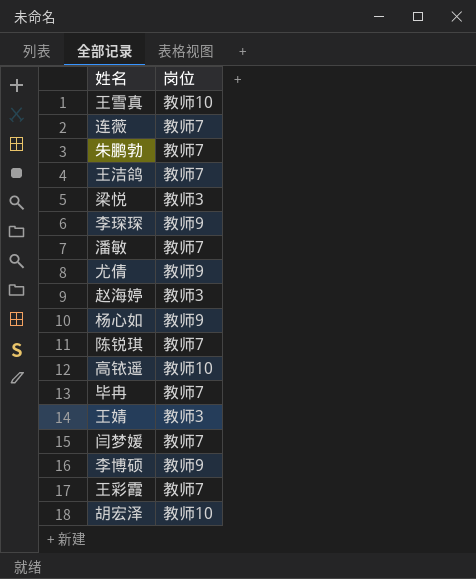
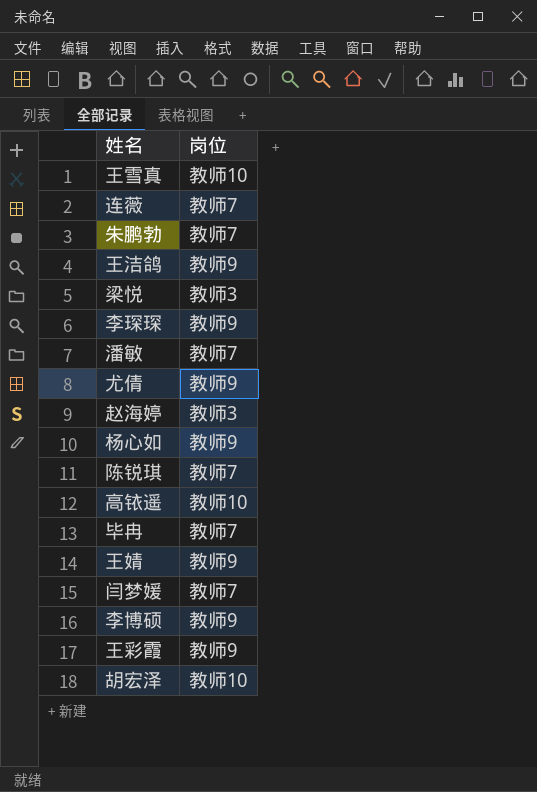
王洁鸽 | 岗位: 教师7 -> 教师9
王婧 | 岗位: 教师3 -> 教师9
王彩霞 | 岗位: 教师7 -> 教师9

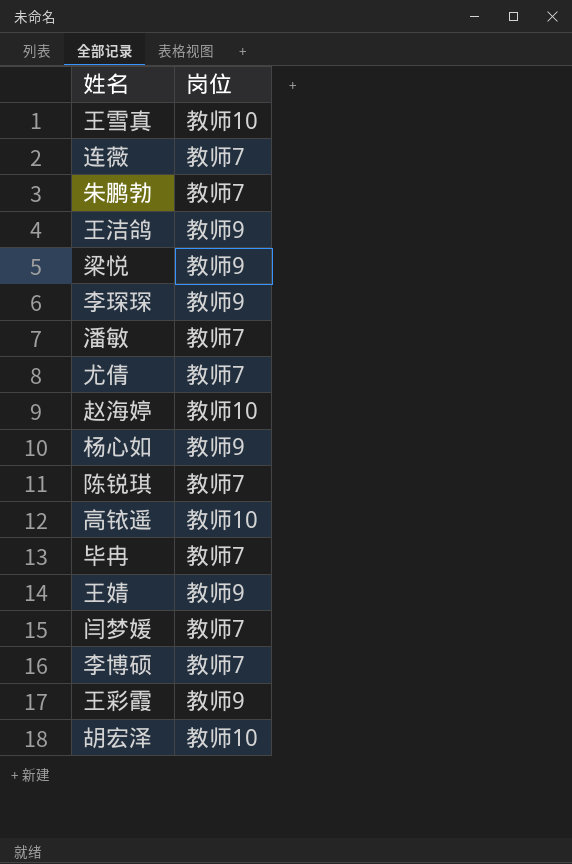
梁悦 | 岗位: 教师3 -> 教师9
尤倩 | 岗位: 教师9 -> 教师7
赵海婷 | 岗位: 教师3 -> 教师10
李博硕 | 岗位: 教师9 -> 教师7

